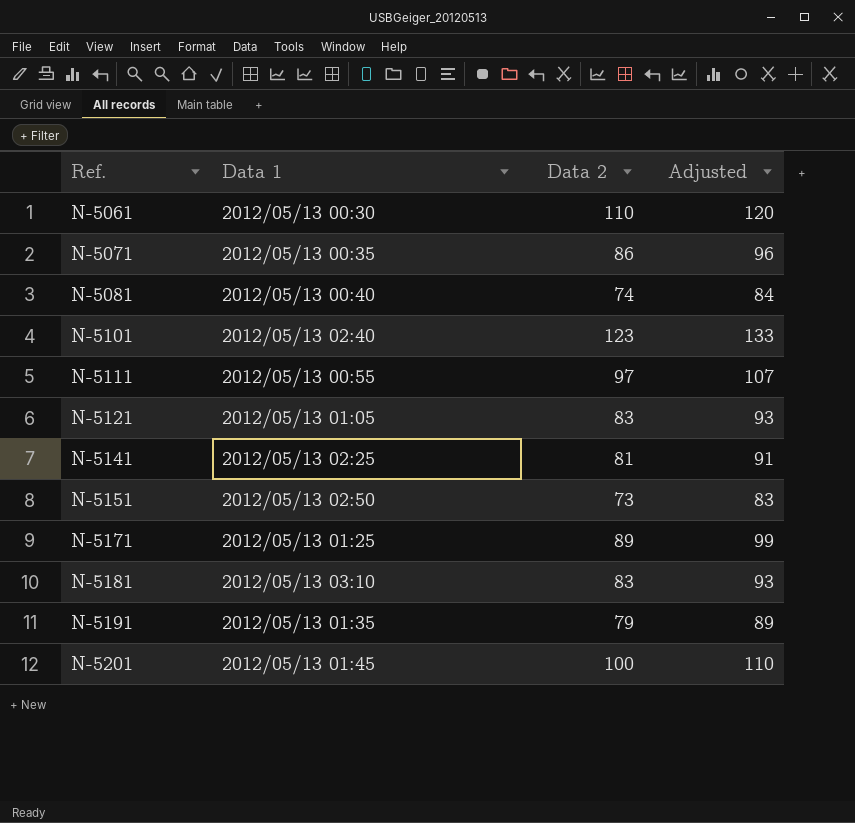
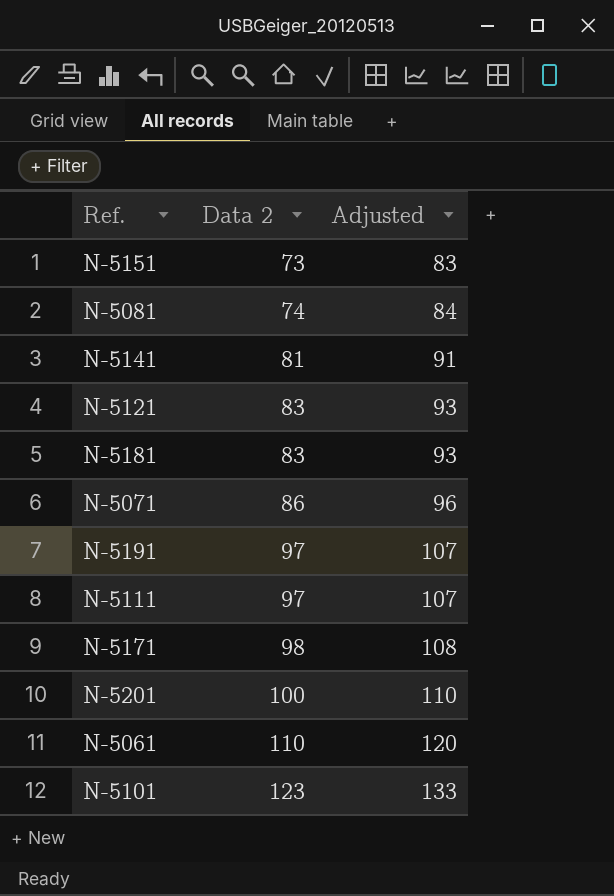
row order: Ref. ascending -> Data 2 ascending
column Data 1 | position: 2 -> none
N-5191 | Data 2: 79 -> 97
N-5191 | Adjusted: 89 -> 107
N-5171 | Data 2: 89 -> 98
N-5171 | Adjusted: 99 -> 108

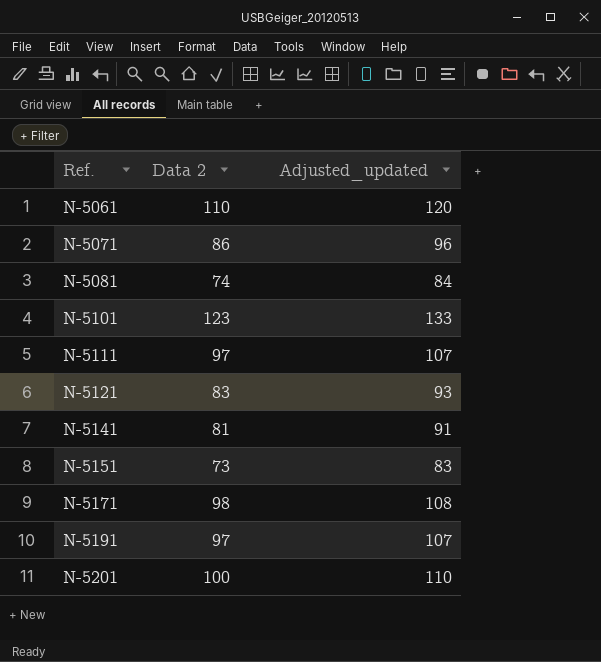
row order: Data 2 ascending -> Ref. ascending
column name: Adjusted -> Adjusted_updated
row N-5181: 83 | 93 -> none

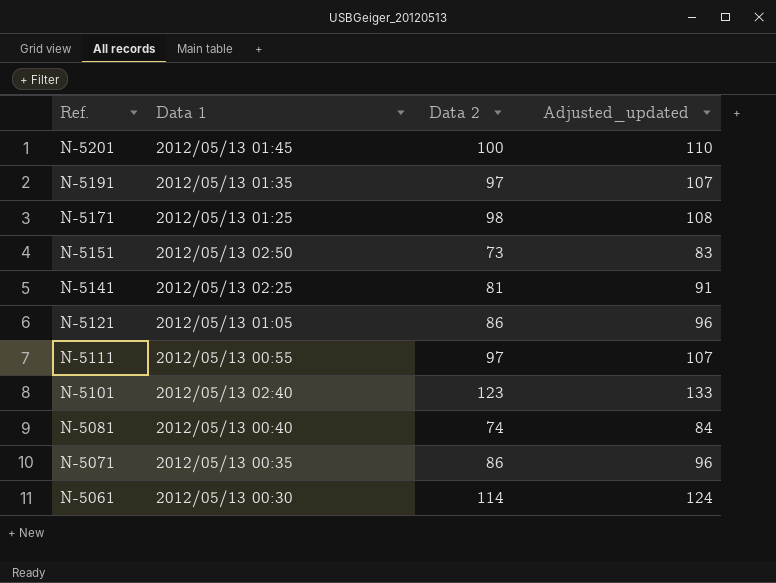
row order: Ref. ascending -> Ref. descending
column Data 1 | position: none -> 2
N-5121 | Data 2: 83 -> 86
N-5121 | Adjusted_updated: 93 -> 96
N-5061 | Data 2: 110 -> 114
N-5061 | Adjusted_updated: 120 -> 124

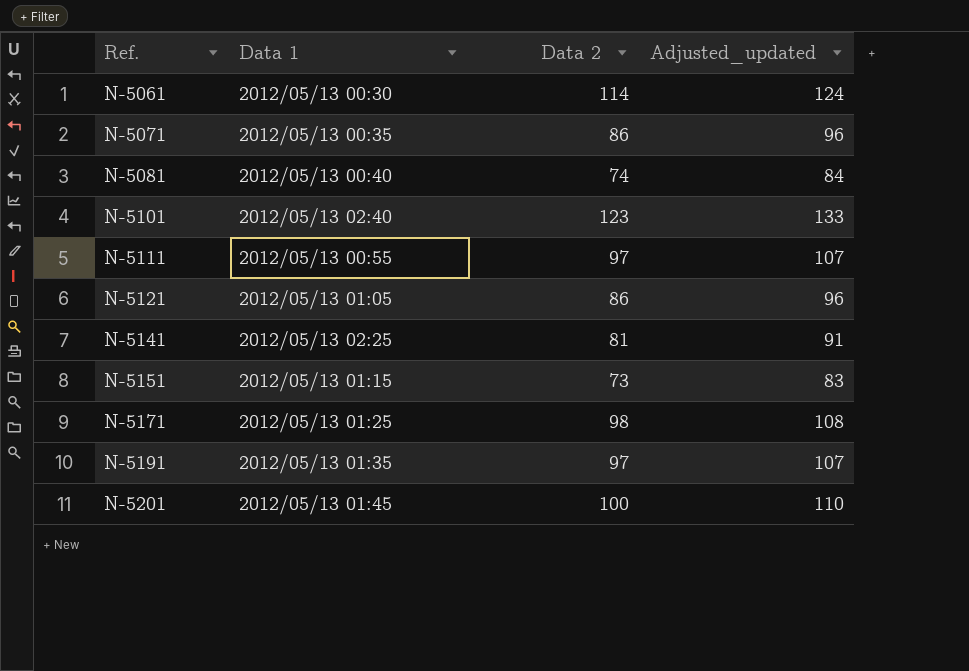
row order: Ref. descending -> Ref. ascending
N-5151 | Data 1: 2012/05/13 02:50 -> 2012/05/13 01:15

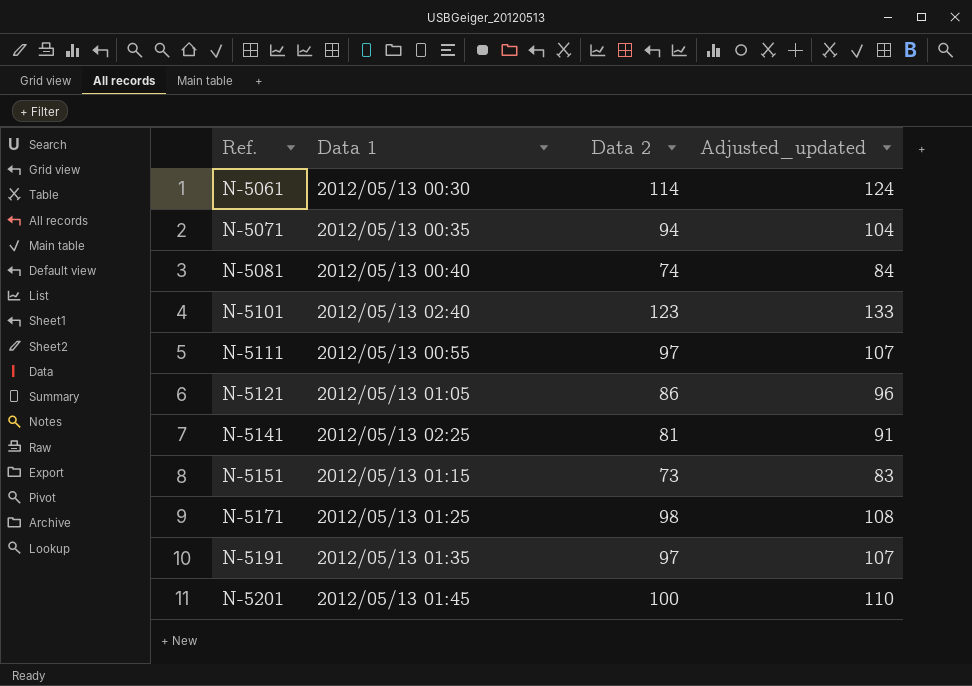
N-5071 | Data 2: 86 -> 94
N-5071 | Adjusted_updated: 96 -> 104

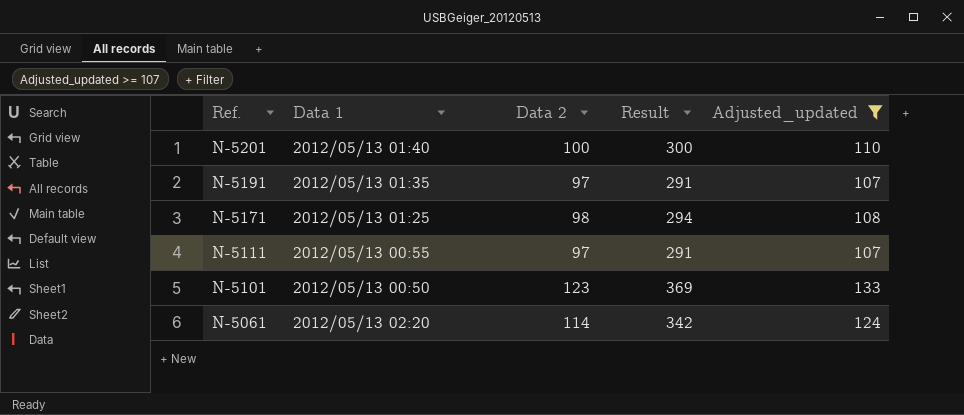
filter: none -> Adjusted_updated >= 107
row order: Ref. ascending -> Ref. descending
column Result | formula: none -> [Data 2] * 3
N-5201 | Data 1: 2012/05/13 01:45 -> 2012/05/13 01:40
N-5101 | Data 1: 2012/05/13 02:40 -> 2012/05/13 00:50
N-5061 | Data 1: 2012/05/13 00:30 -> 2012/05/13 02:20

